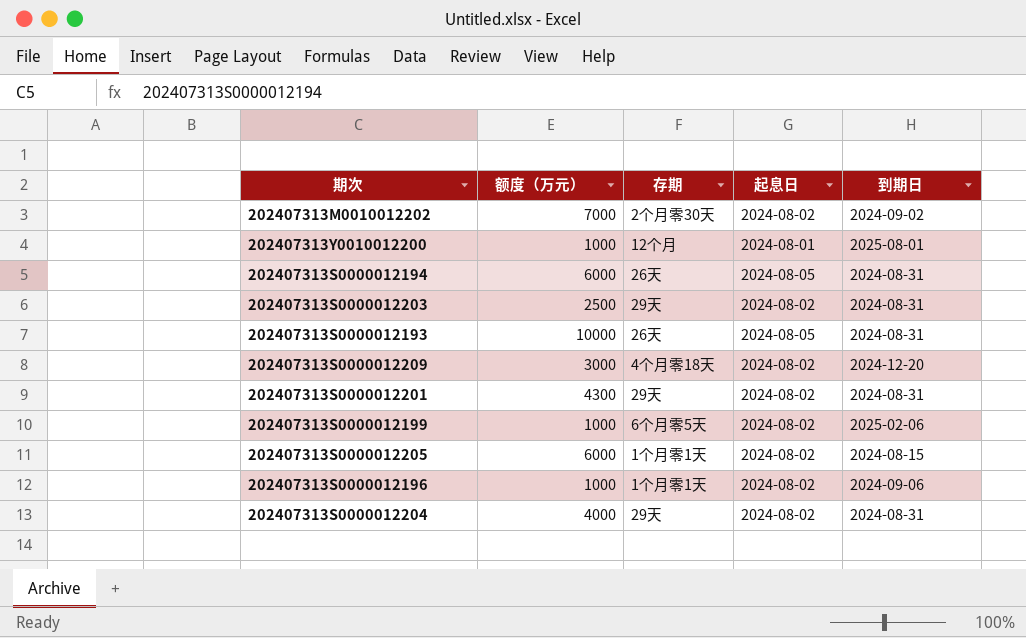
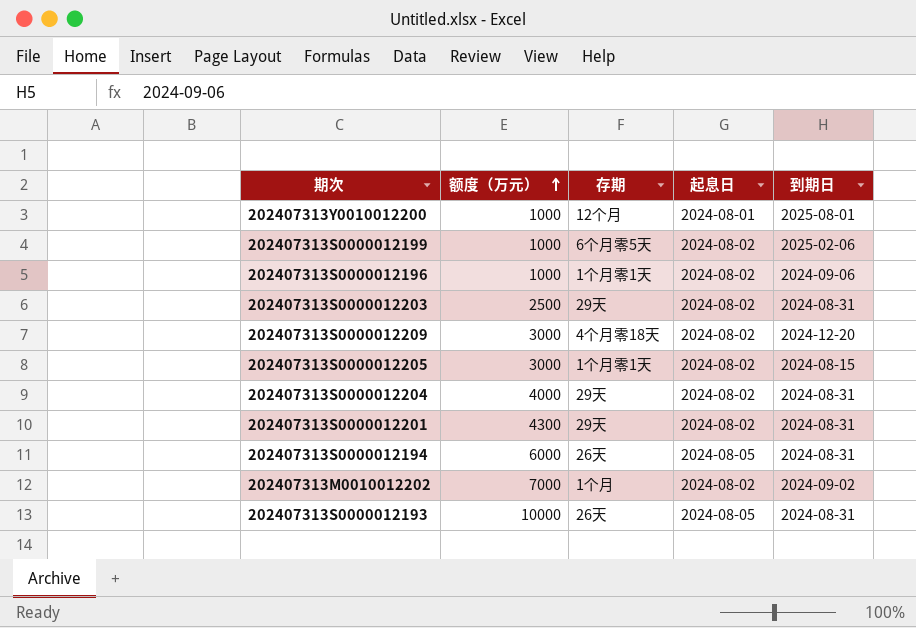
row order: none -> 额度（万元） ascending
202407313S0000012205 | 额度（万元）: 6000 -> 3000
202407313M0010012202 | 存期: 2个月零30天 -> 1个月

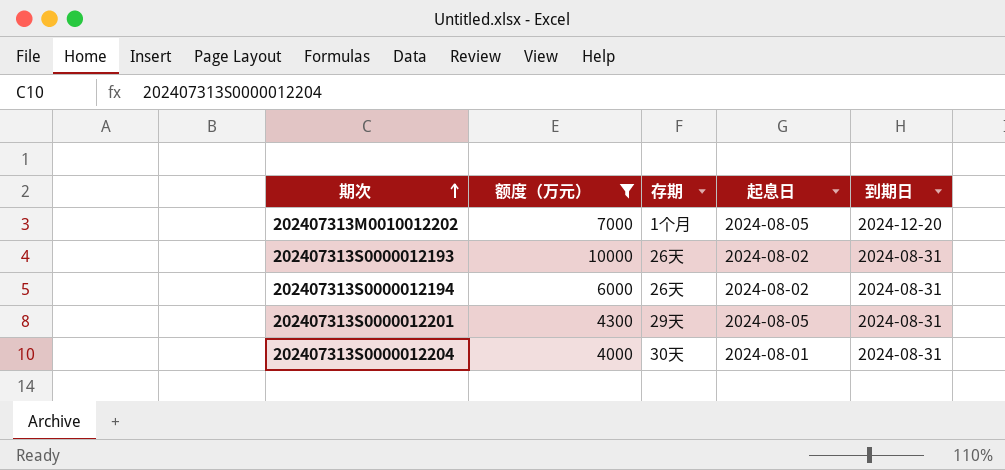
filter: none -> 额度（万元） >= 4000
row order: 额度（万元） ascending -> 期次 ascending
202407313M0010012202 | 起息日: 2024-08-02 -> 2024-08-05
202407313M0010012202 | 到期日: 2024-09-02 -> 2024-12-20
202407313S0000012193 | 起息日: 2024-08-05 -> 2024-08-02
202407313S0000012194 | 起息日: 2024-08-05 -> 2024-08-02
202407313S0000012201 | 起息日: 2024-08-02 -> 2024-08-05
202407313S0000012204 | 存期: 29天 -> 30天
202407313S0000012204 | 起息日: 2024-08-02 -> 2024-08-01

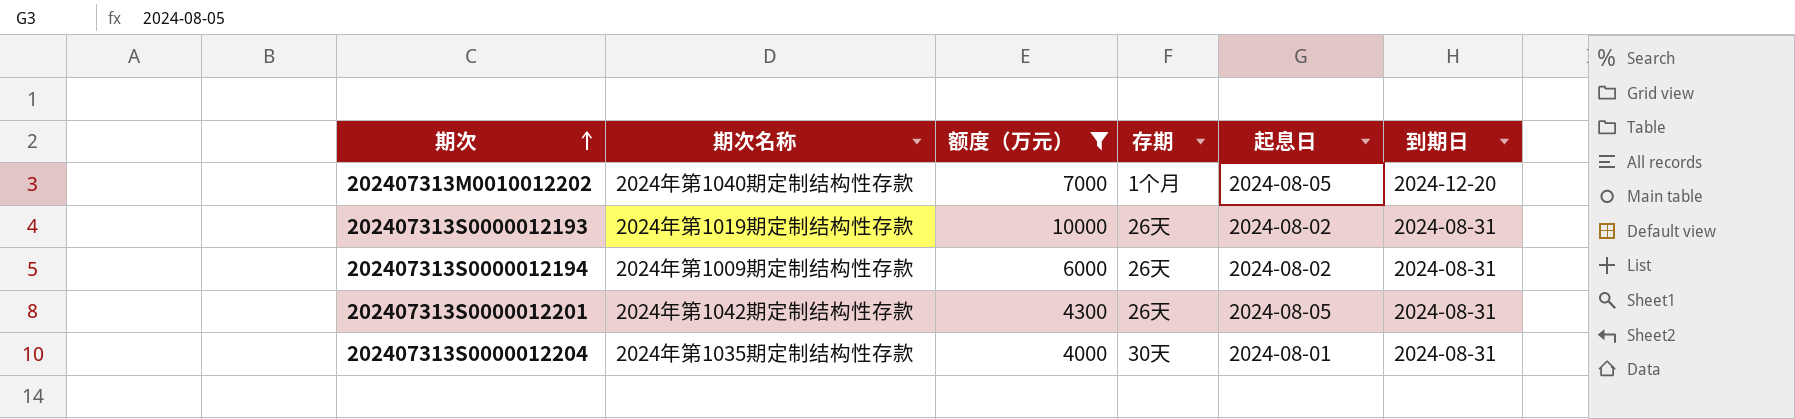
column 期次名称 | position: none -> 2
202407313S0000012201 | 存期: 29天 -> 26天

